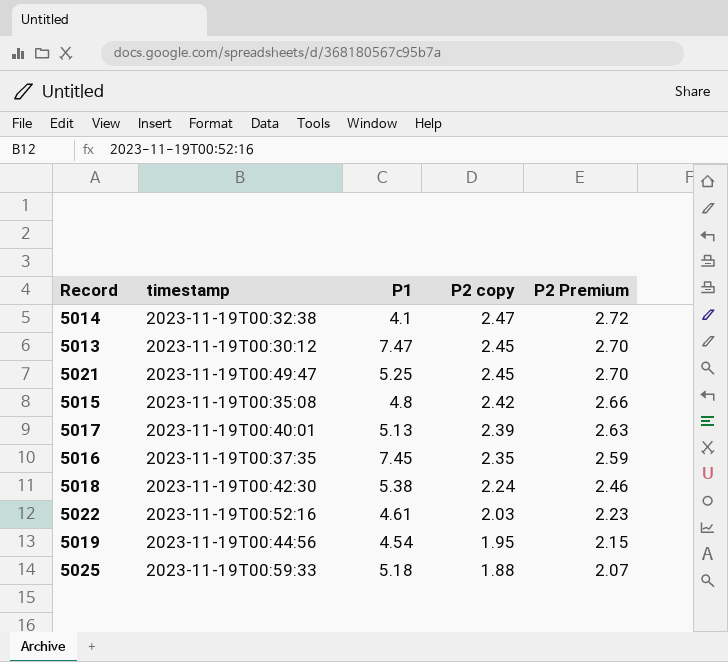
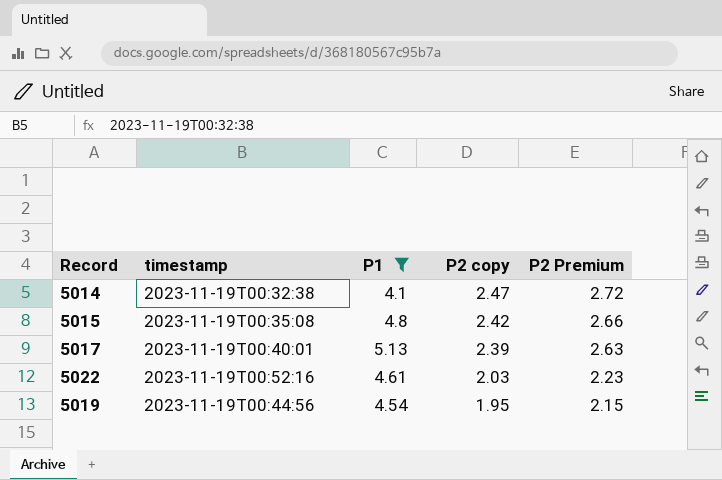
filter: none -> P1 <= 5.13

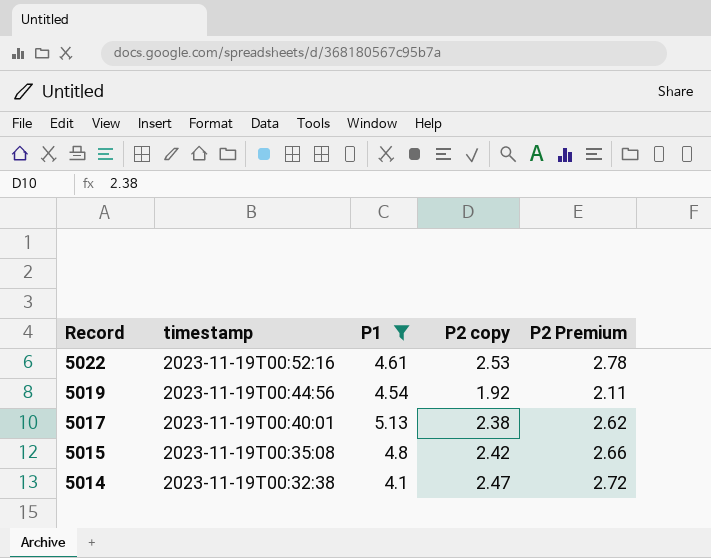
row order: P2 copy descending -> Record descending
5022 | P2 copy: 2.03 -> 2.53
5022 | P2 Premium: 2.23 -> 2.78
5019 | P2 copy: 1.95 -> 1.92
5019 | P2 Premium: 2.15 -> 2.11
5017 | P2 copy: 2.39 -> 2.38
5017 | P2 Premium: 2.63 -> 2.62

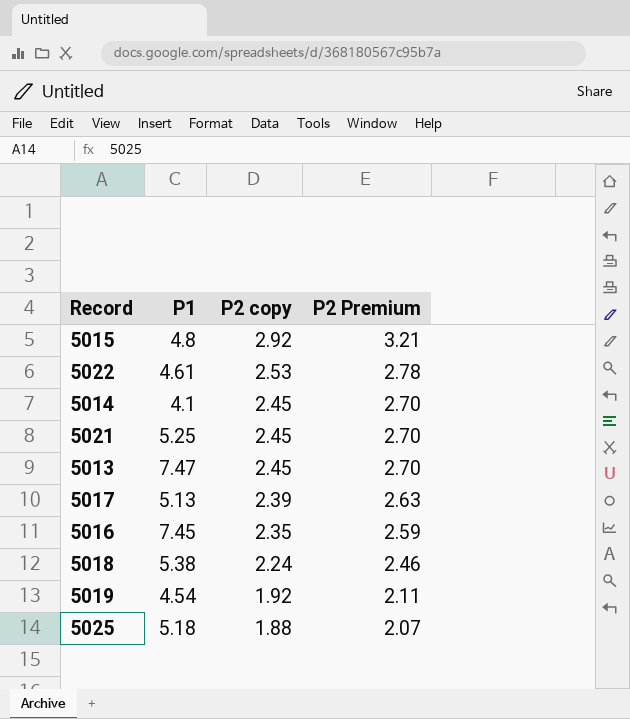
filter: P1 <= 5.13 -> none
row order: Record descending -> P2 copy descending
column timestamp | position: 2 -> none
5015 | P2 copy: 2.42 -> 2.92
5015 | P2 Premium: 2.66 -> 3.21
5014 | P2 copy: 2.47 -> 2.45
5014 | P2 Premium: 2.72 -> 2.70
5017 | P2 copy: 2.38 -> 2.39
5017 | P2 Premium: 2.62 -> 2.63

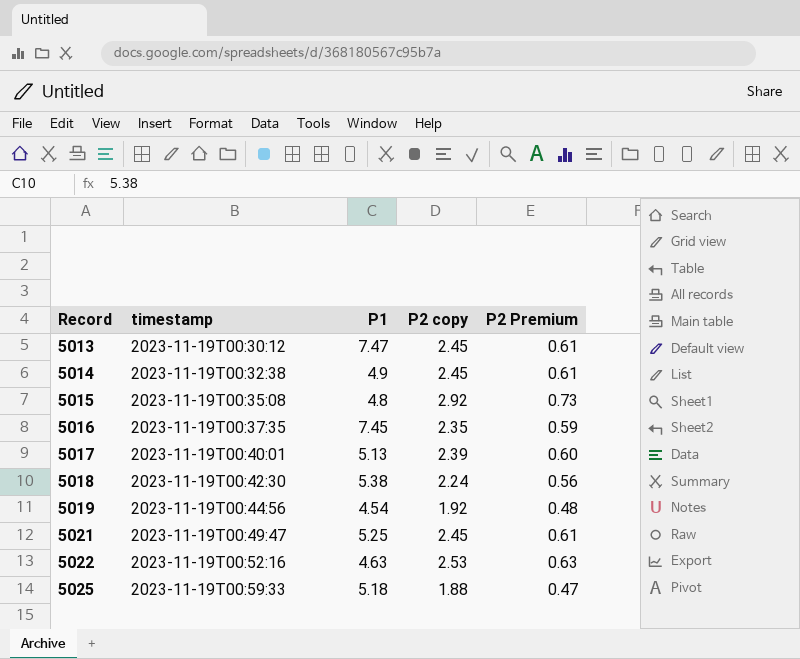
row order: P2 copy descending -> Record ascending
column timestamp | position: none -> 2
column P2 Premium | formula: [P2 copy] * 1.1 -> [P2 copy] * 0.25
5014 | P1: 4.1 -> 4.9
5022 | P1: 4.61 -> 4.63

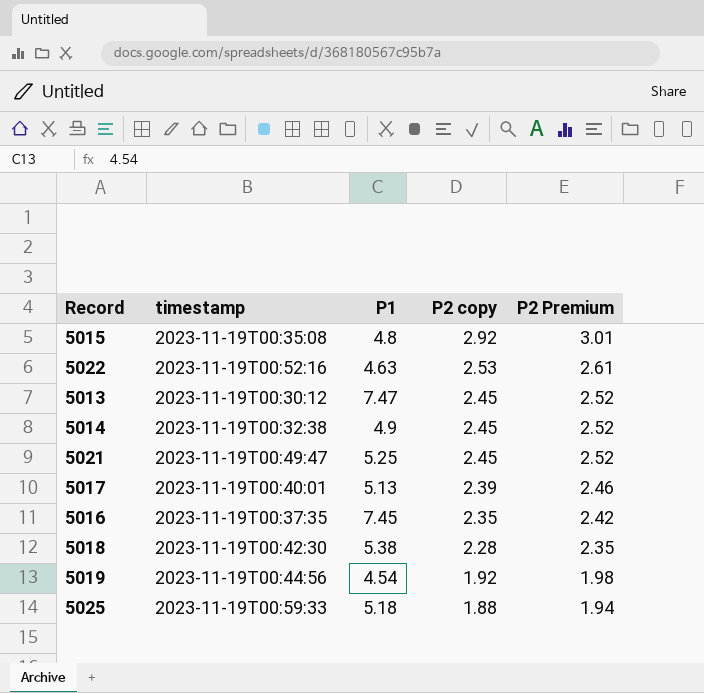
row order: Record ascending -> P2 copy descending
column P2 Premium | formula: [P2 copy] * 0.25 -> [P2 copy] * 1.03
5018 | P2 copy: 2.24 -> 2.28

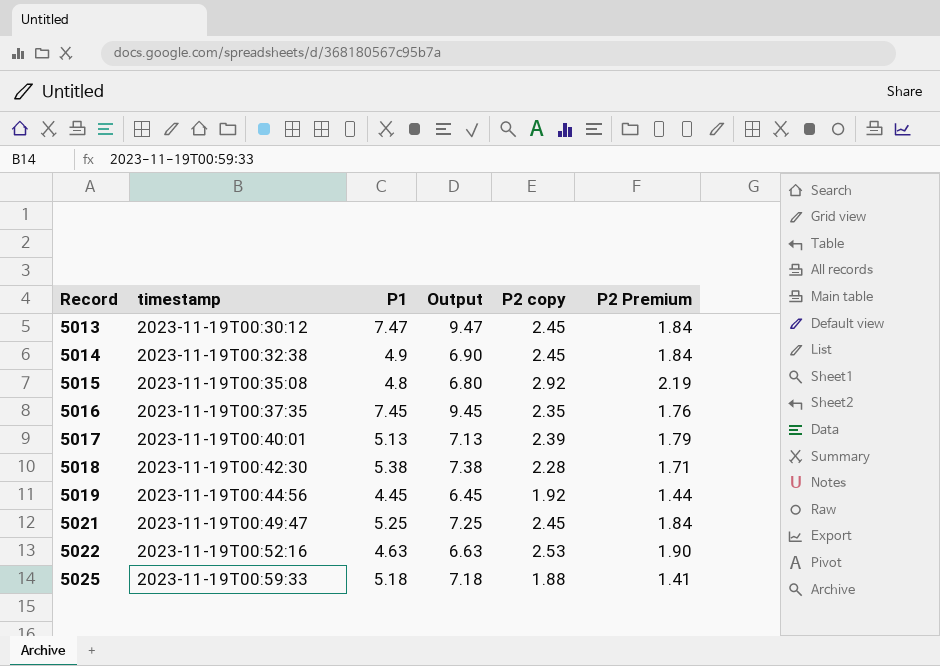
row order: P2 copy descending -> Record ascending
column Output | formula: none -> [P1] + 2
column P2 Premium | formula: [P2 copy] * 1.03 -> [P2 copy] * 0.75
5019 | P1: 4.54 -> 4.45

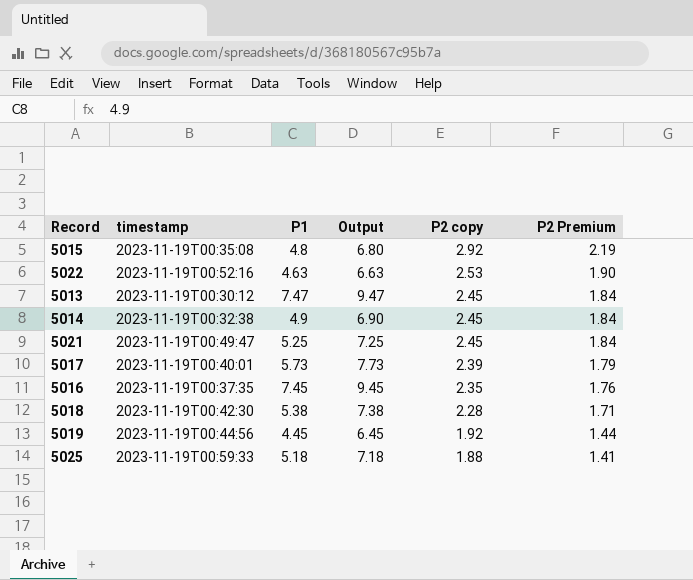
row order: Record ascending -> P2 copy descending
5017 | P1: 5.13 -> 5.73
5017 | Output: 7.13 -> 7.73

